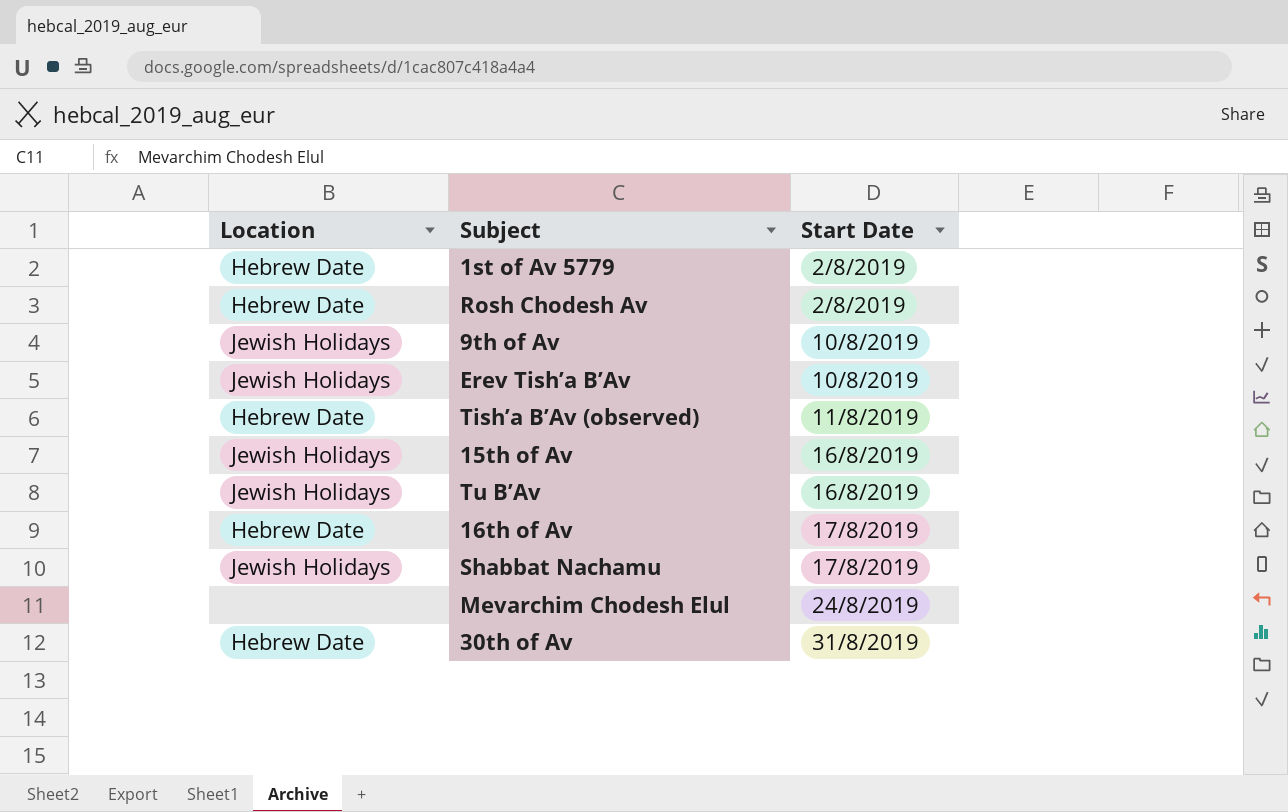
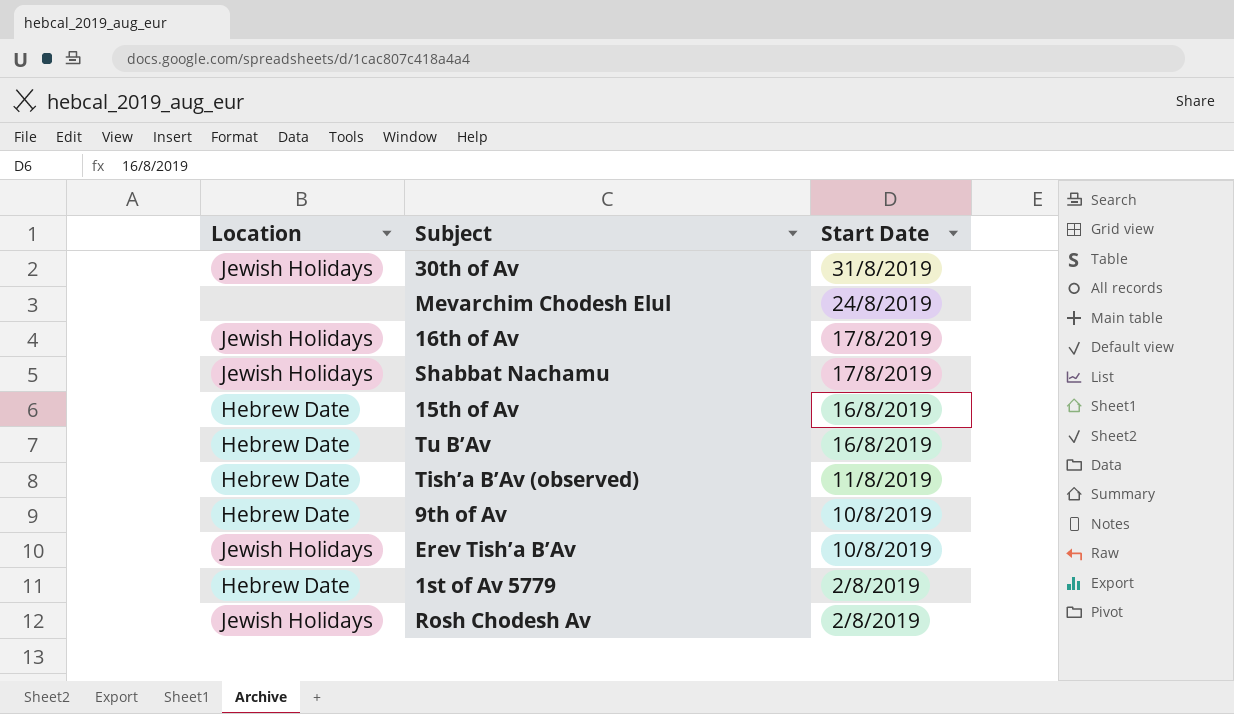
row order: Start Date ascending -> Start Date descending
30th of Av | Location: Hebrew Date -> Jewish Holidays
16th of Av | Location: Hebrew Date -> Jewish Holidays
15th of Av | Location: Jewish Holidays -> Hebrew Date
Tu B’Av | Location: Jewish Holidays -> Hebrew Date
9th of Av | Location: Jewish Holidays -> Hebrew Date
Rosh Chodesh Av | Location: Hebrew Date -> Jewish Holidays

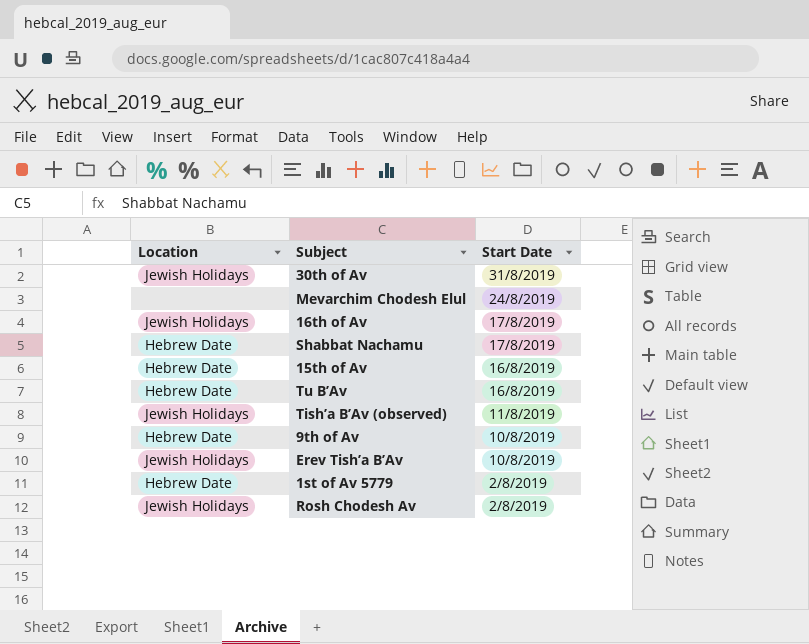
Shabbat Nachamu | Location: Jewish Holidays -> Hebrew Date
Tish’a B’Av (observed) | Location: Hebrew Date -> Jewish Holidays

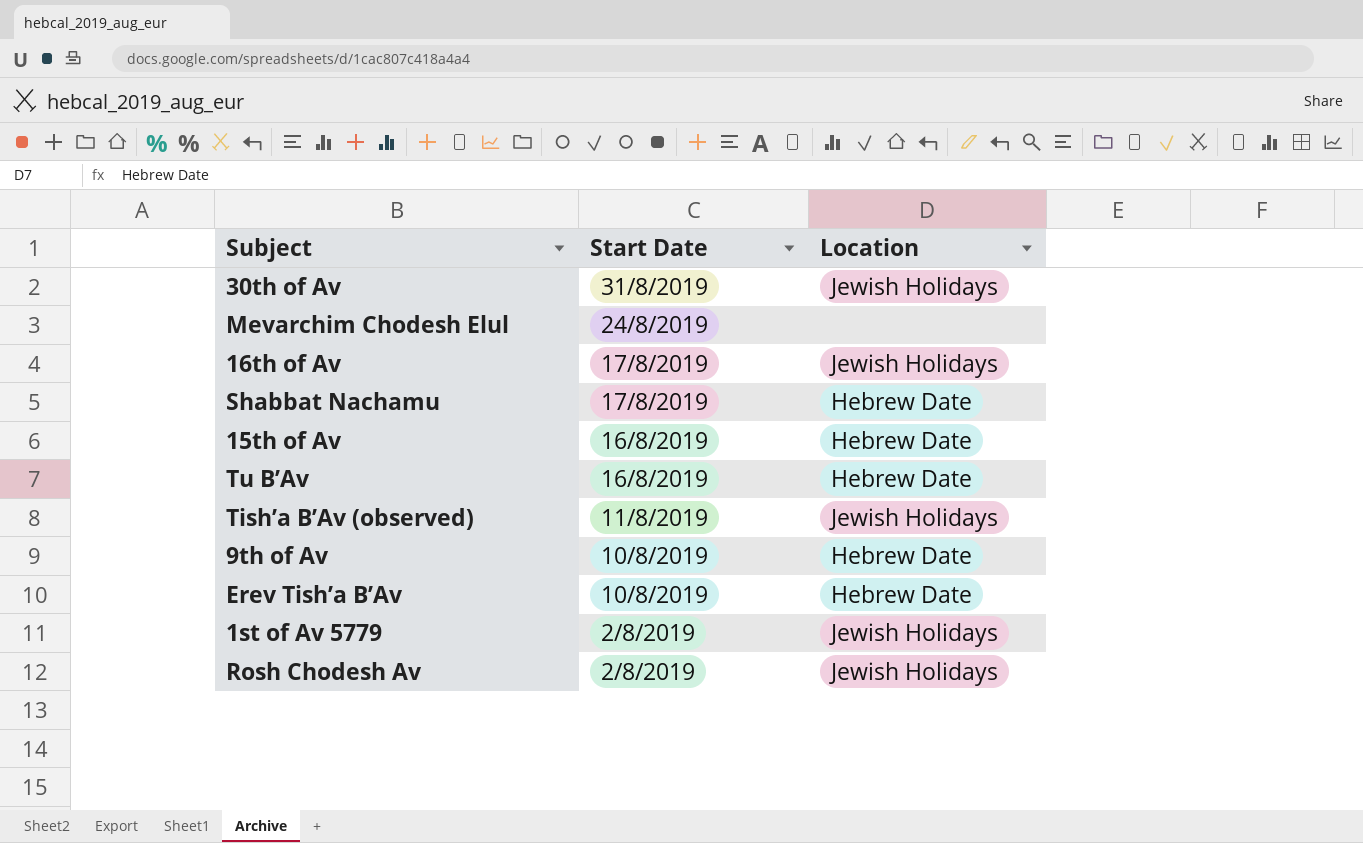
column Location | position: 1 -> 3
Erev Tish’a B’Av | Location: Jewish Holidays -> Hebrew Date
1st of Av 5779 | Location: Hebrew Date -> Jewish Holidays

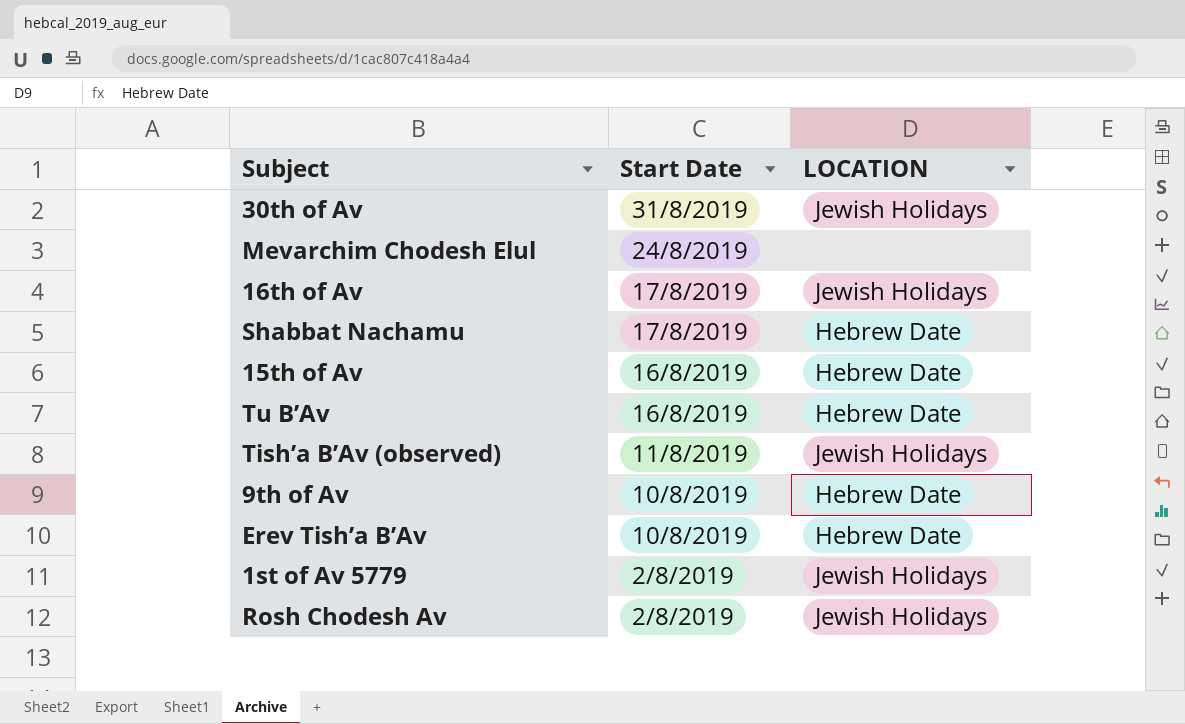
column name: Location -> LOCATION

